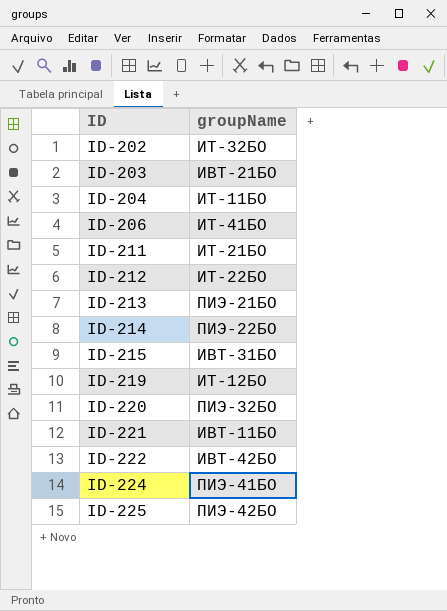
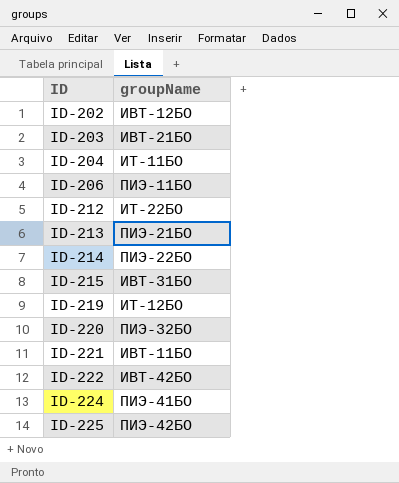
row ID-211: ИТ-21БО -> none
ID-202 | groupName: ИТ-32БО -> ИВТ-12БО
ID-206 | groupName: ИТ-41БО -> ПИЭ-11БО

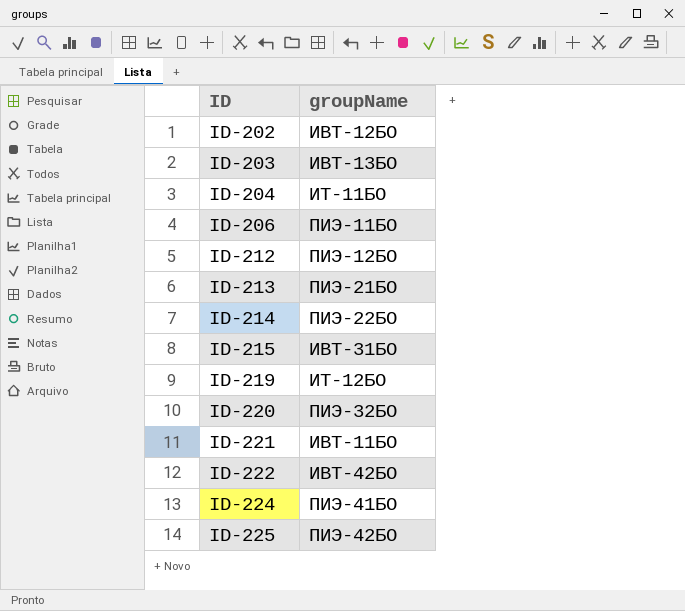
ID-203 | groupName: ИВТ-21БО -> ИВТ-13БО
ID-212 | groupName: ИТ-22БО -> ПИЭ-12БО

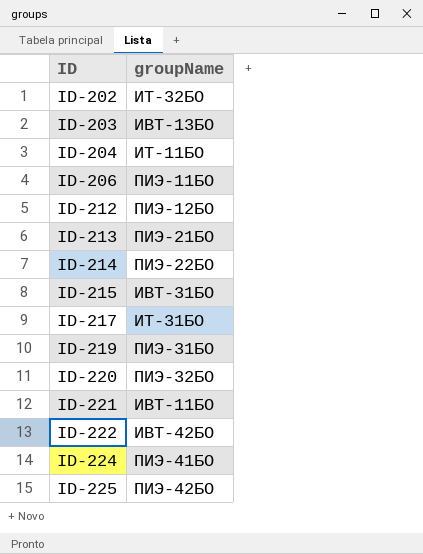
ID-202 | groupName: ИВТ-12БО -> ИТ-32БО
row ID-217: none -> ИТ-31БО
ID-219 | groupName: ИТ-12БО -> ПИЭ-31БО

